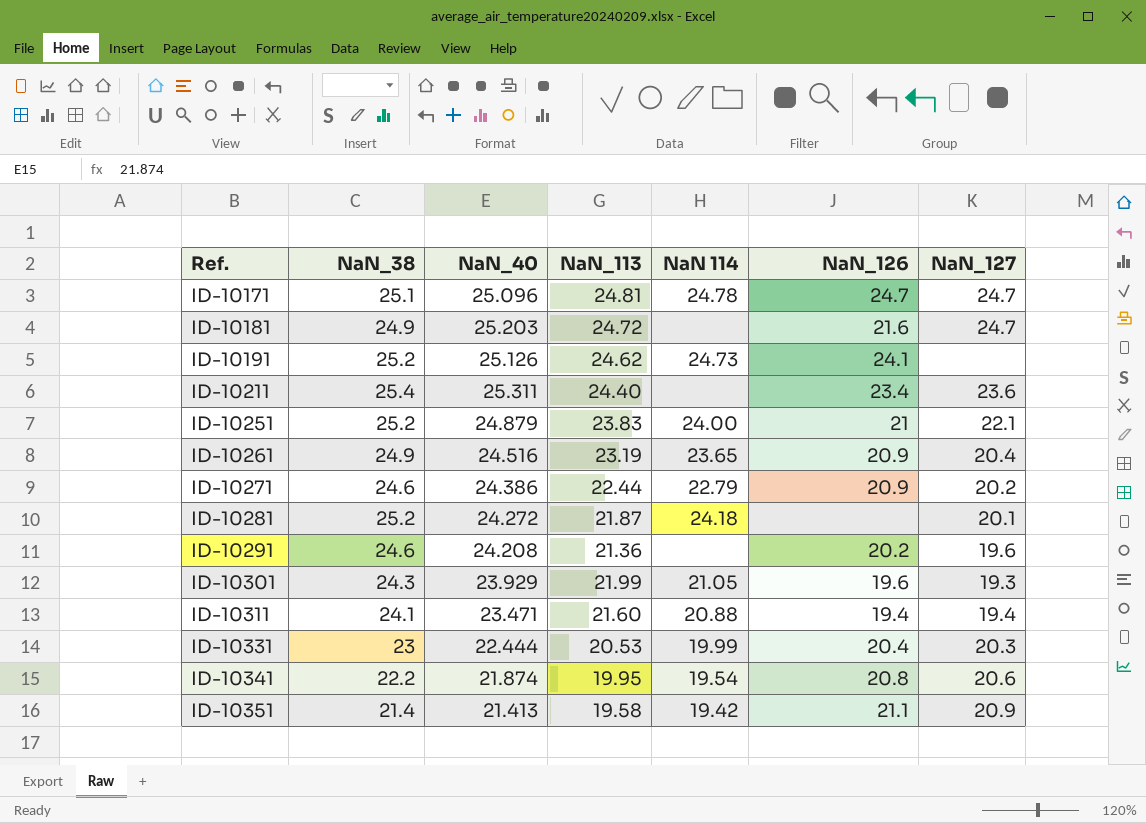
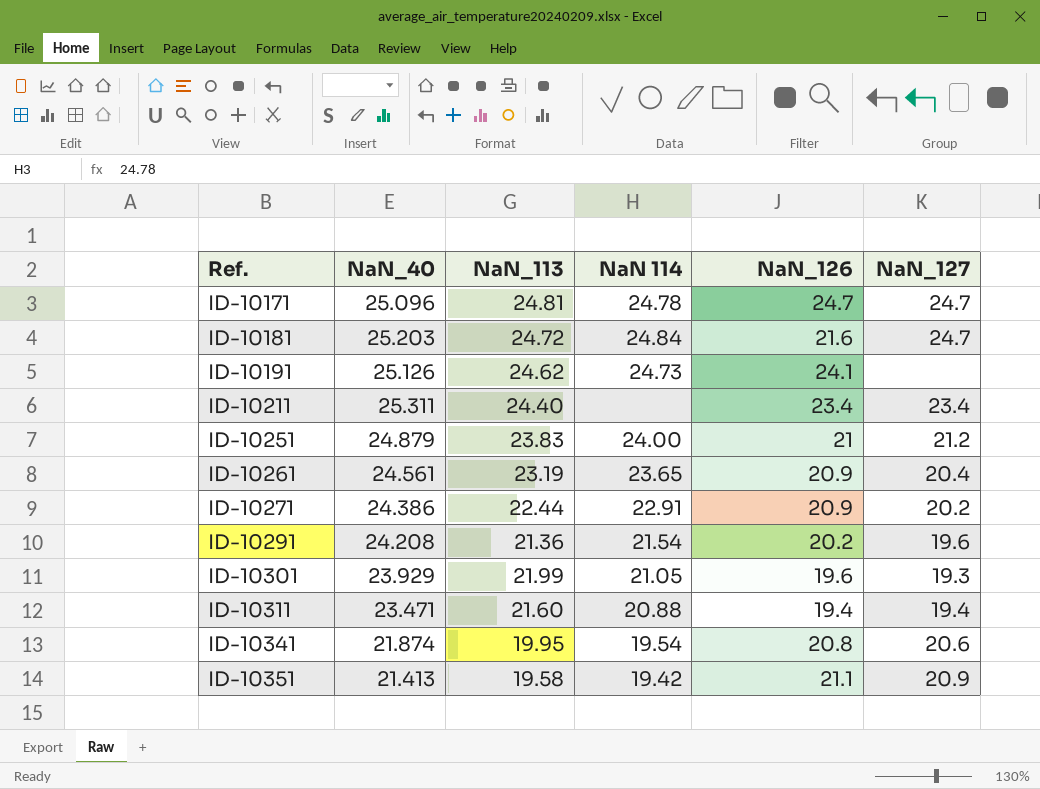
column NaN_38 | position: 2 -> none
row ID-10281: 25.2 | 24.272 | 21.87 | 24.18 | none | 20.1 -> none
row ID-10331: 23 | 22.444 | 20.53 | 19.99 | 20.4 | 20.3 -> none
ID-10181 | NaN 114: none -> 24.84
ID-10211 | NaN_127: 23.6 -> 23.4
ID-10251 | NaN_127: 22.1 -> 21.2
ID-10261 | NaN_40: 24.516 -> 24.561
ID-10271 | NaN 114: 22.79 -> 22.91
ID-10291 | NaN 114: none -> 21.54

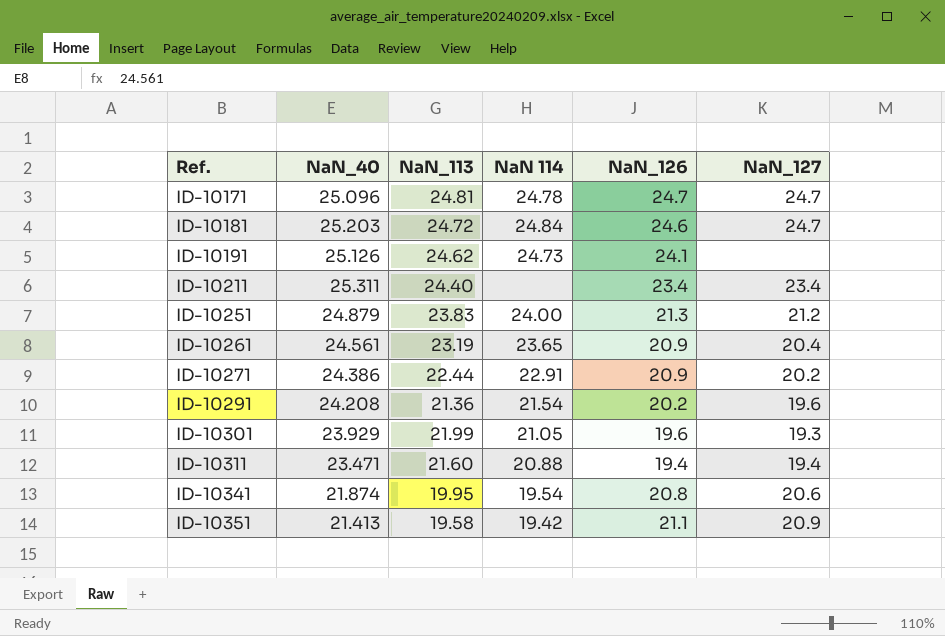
ID-10181 | NaN_126: 21.6 -> 24.6
ID-10251 | NaN_126: 21 -> 21.3

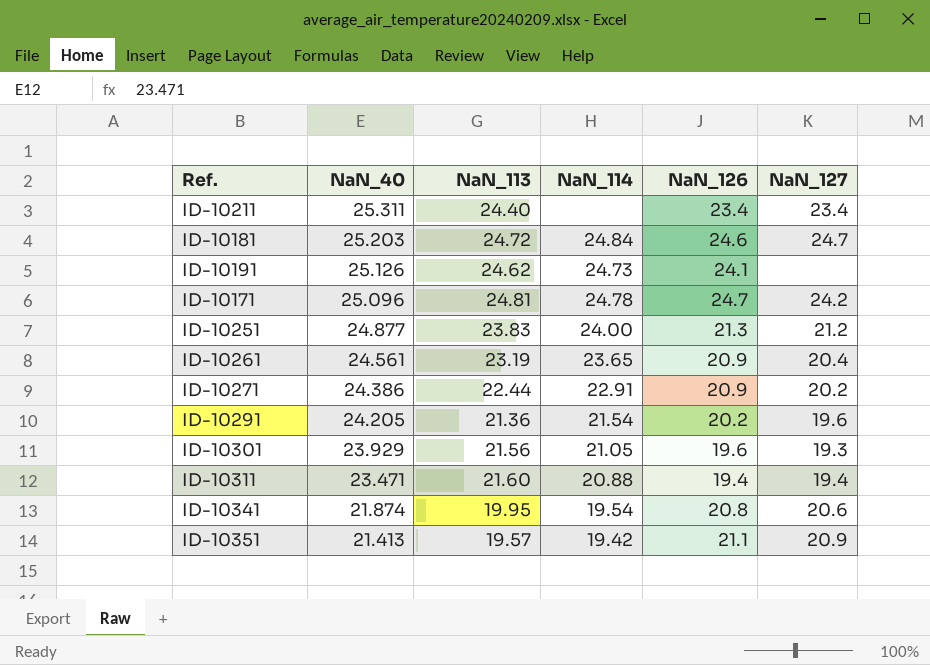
row order: Ref. ascending -> NaN_40 descending
column name: NaN 114 -> NaN_114
ID-10171 | NaN_127: 24.7 -> 24.2
ID-10251 | NaN_40: 24.879 -> 24.877
ID-10291 | NaN_40: 24.208 -> 24.205
ID-10301 | NaN_113: 21.99 -> 21.56
ID-10351 | NaN_113: 19.58 -> 19.57

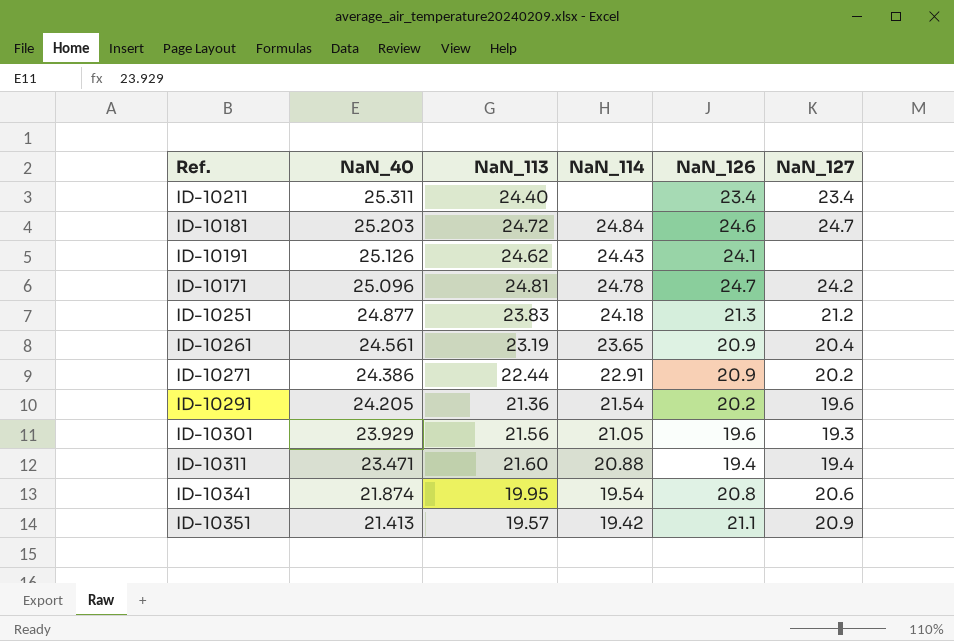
ID-10191 | NaN_114: 24.73 -> 24.43
ID-10251 | NaN_114: 24.00 -> 24.18

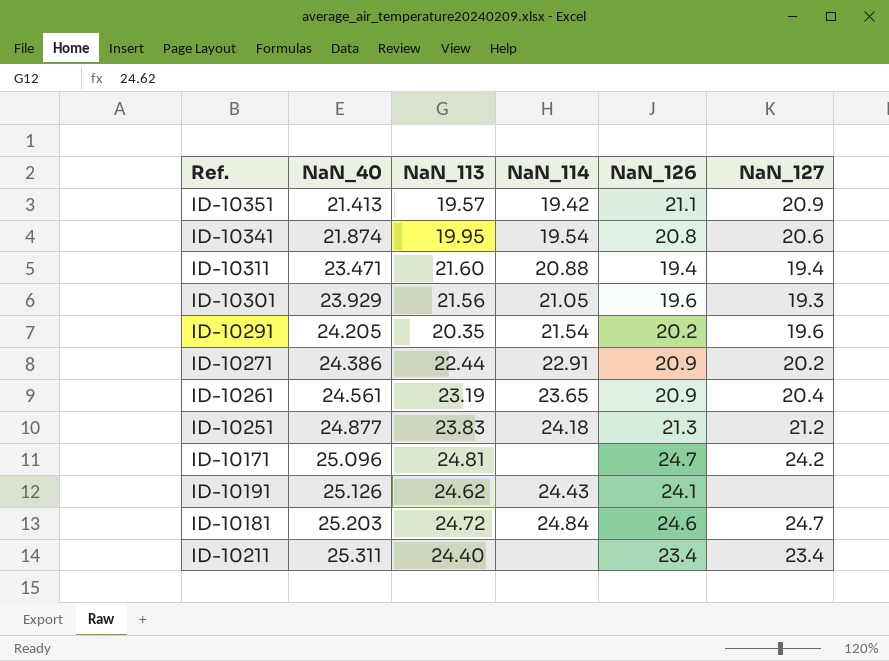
row order: NaN_40 descending -> NaN_40 ascending
ID-10291 | NaN_113: 21.36 -> 20.35
ID-10171 | NaN_114: 24.78 -> none

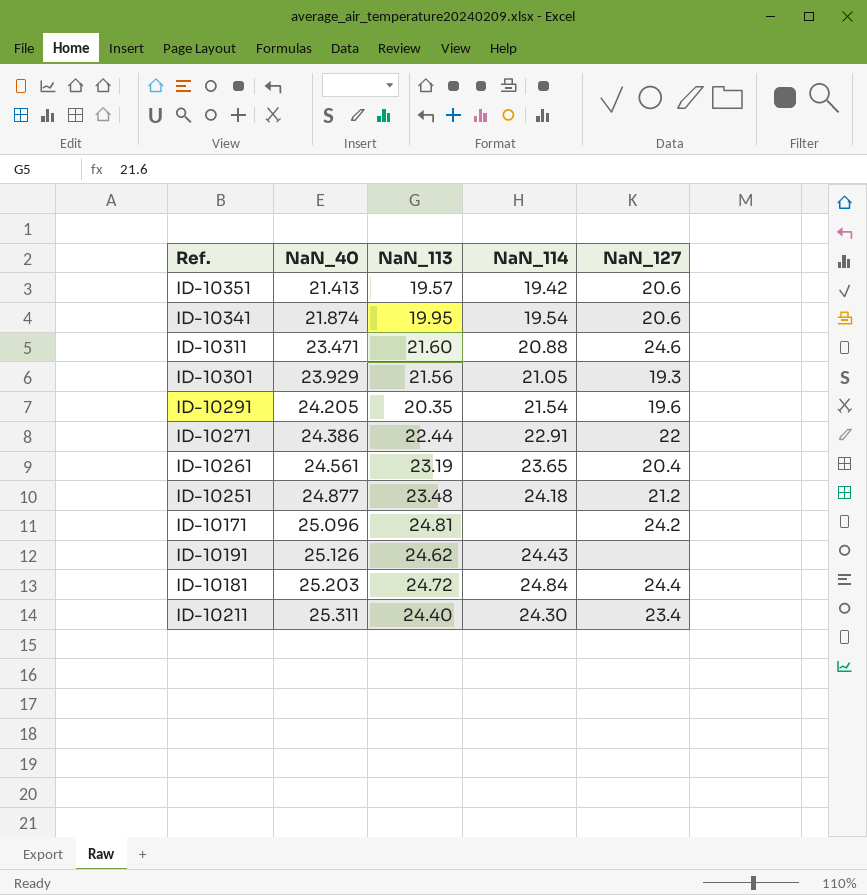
column NaN_126 | position: 5 -> none
ID-10351 | NaN_127: 20.9 -> 20.6
ID-10311 | NaN_127: 19.4 -> 24.6
ID-10271 | NaN_127: 20.2 -> 22
ID-10251 | NaN_113: 23.83 -> 23.48
ID-10181 | NaN_127: 24.7 -> 24.4
ID-10211 | NaN_114: none -> 24.30

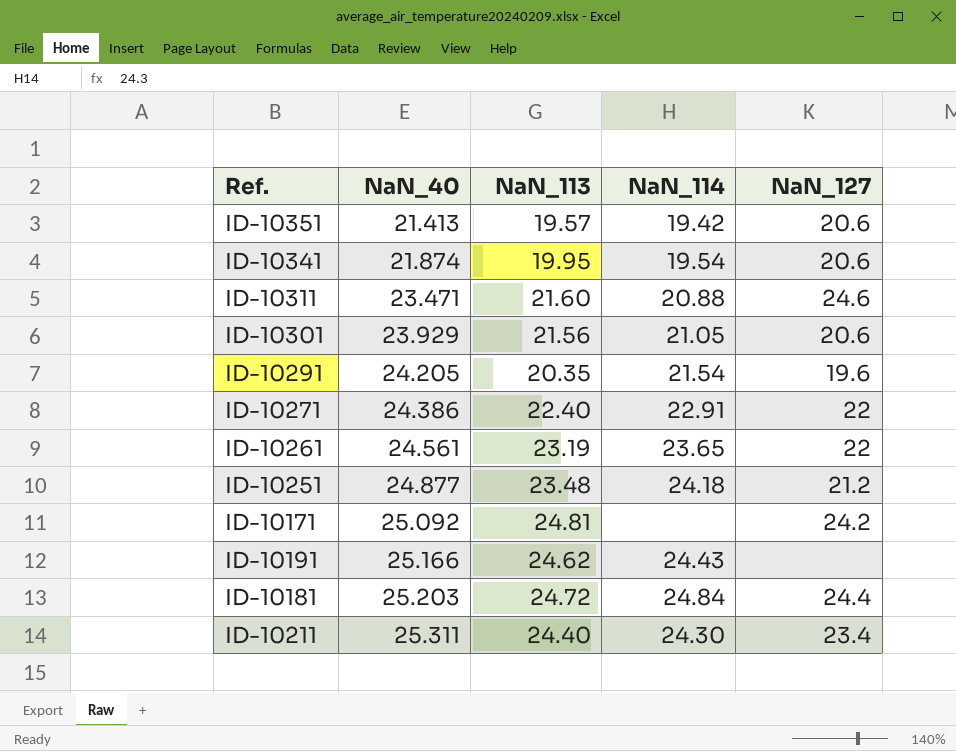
ID-10301 | NaN_127: 19.3 -> 20.6
ID-10271 | NaN_113: 22.44 -> 22.40
ID-10261 | NaN_127: 20.4 -> 22
ID-10171 | NaN_40: 25.096 -> 25.092
ID-10191 | NaN_40: 25.126 -> 25.166

